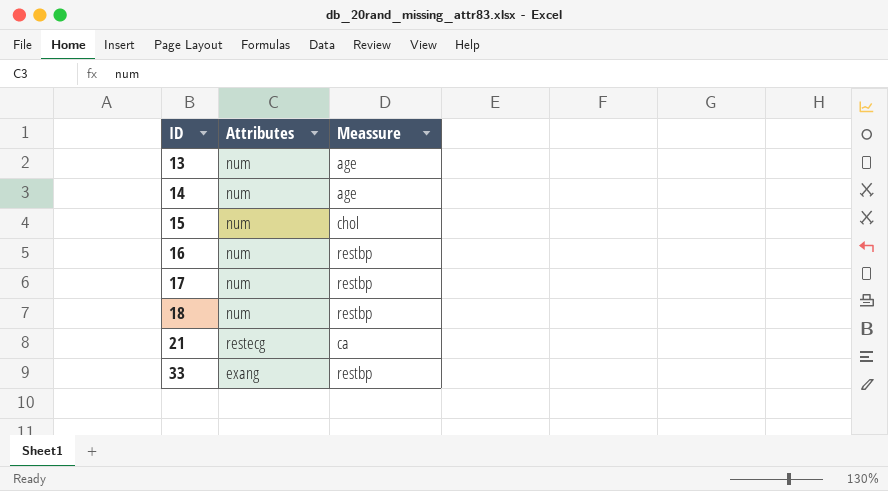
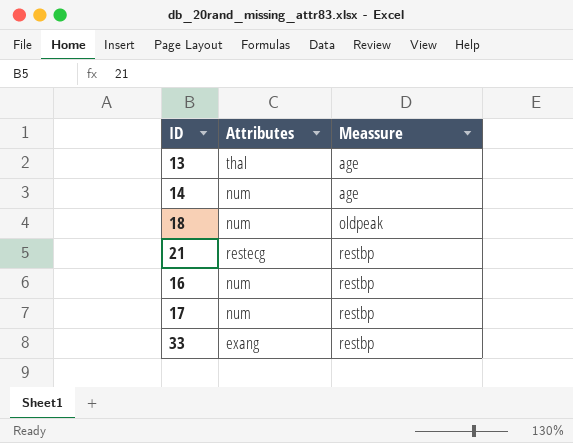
row order: ID ascending -> Meassure ascending
row 15: num | chol -> none
13 | Attributes: num -> thal
18 | Meassure: restbp -> oldpeak
21 | Meassure: ca -> restbp

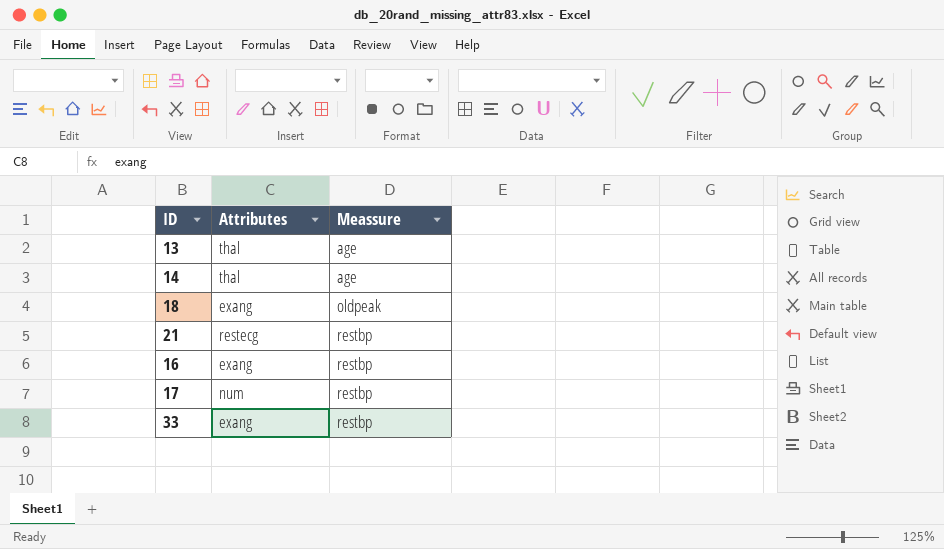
14 | Attributes: num -> thal
18 | Attributes: num -> exang
16 | Attributes: num -> exang

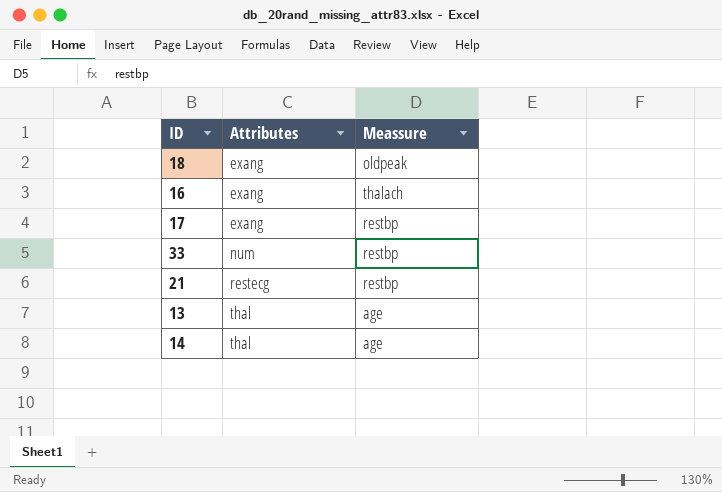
row order: Meassure ascending -> Attributes ascending
16 | Meassure: restbp -> thalach
17 | Attributes: num -> exang
33 | Attributes: exang -> num

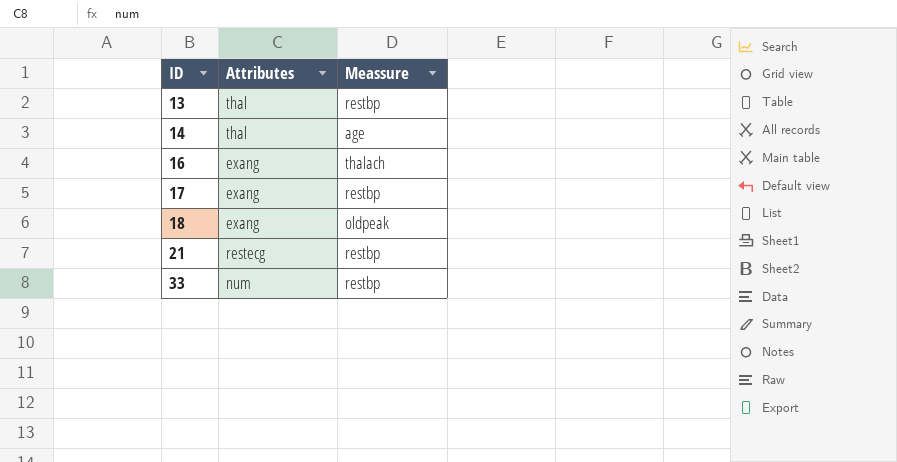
row order: Attributes ascending -> ID ascending
13 | Meassure: age -> restbp

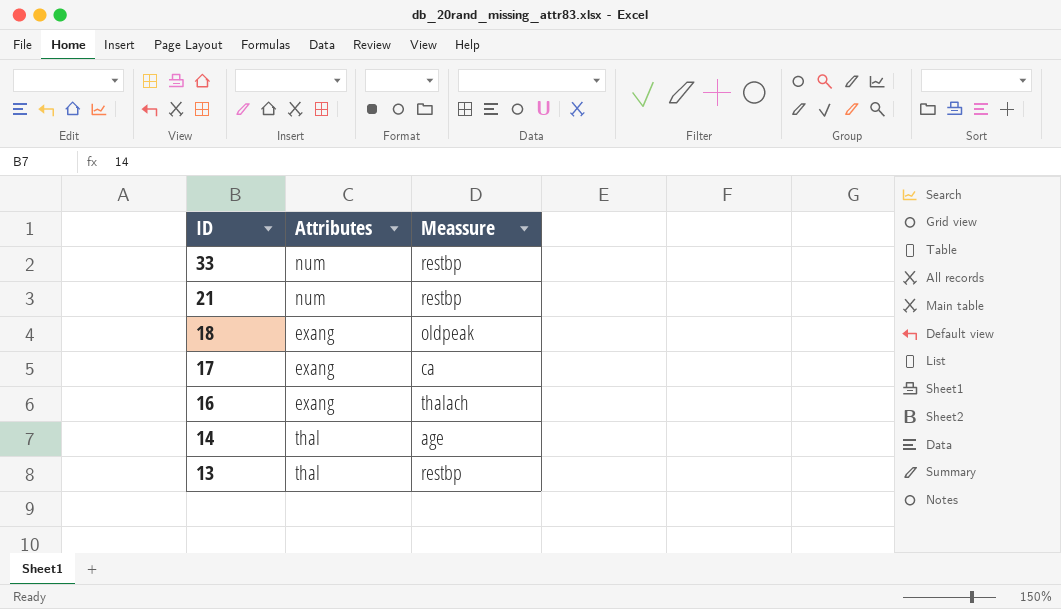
row order: ID ascending -> ID descending
21 | Attributes: restecg -> num
17 | Meassure: restbp -> ca

